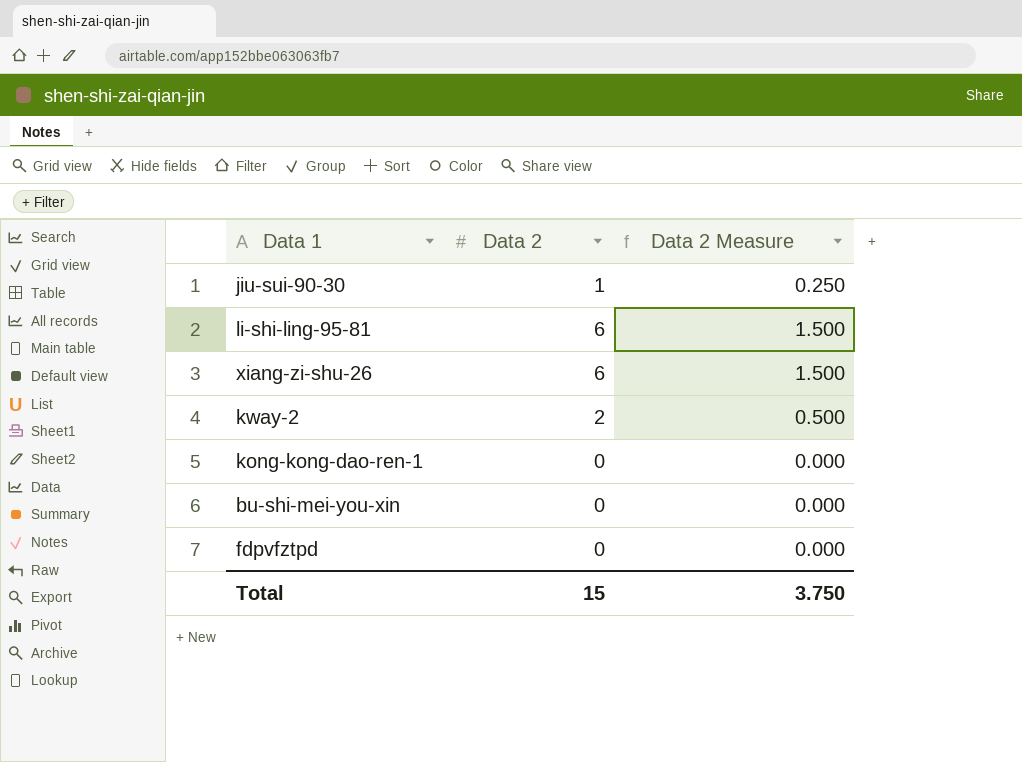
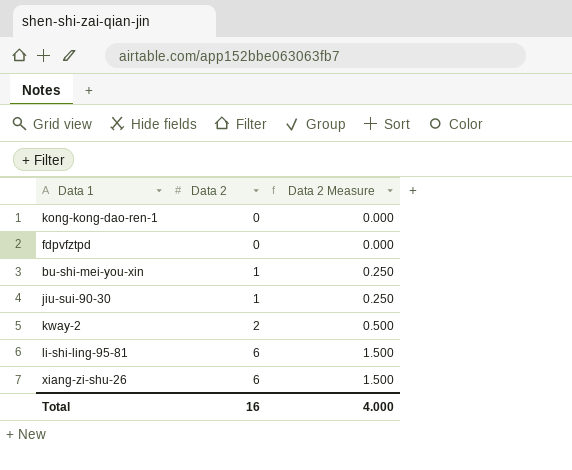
row order: none -> Data 2 ascending
bu-shi-mei-you-xin | Data 2: 0 -> 1
bu-shi-mei-you-xin | Data 2 Measure: 0.000 -> 0.250
Total | Data 2: 15 -> 16
Total | Data 2 Measure: 3.750 -> 4.000

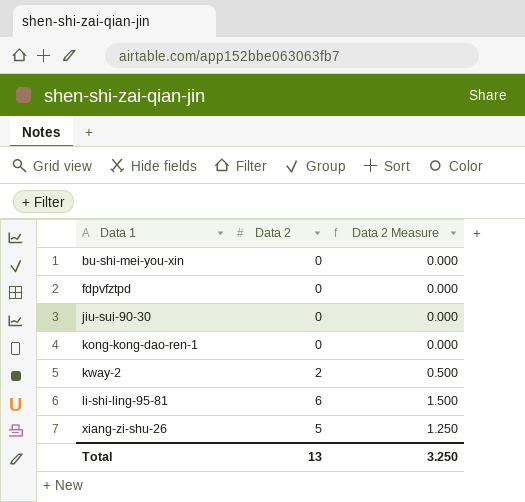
row order: Data 2 ascending -> Data 1 ascending
bu-shi-mei-you-xin | Data 2: 1 -> 0
bu-shi-mei-you-xin | Data 2 Measure: 0.250 -> 0.000
jiu-sui-90-30 | Data 2: 1 -> 0
jiu-sui-90-30 | Data 2 Measure: 0.250 -> 0.000
xiang-zi-shu-26 | Data 2: 6 -> 5
xiang-zi-shu-26 | Data 2 Measure: 1.500 -> 1.250
Total | Data 2: 16 -> 13
Total | Data 2 Measure: 4.000 -> 3.250

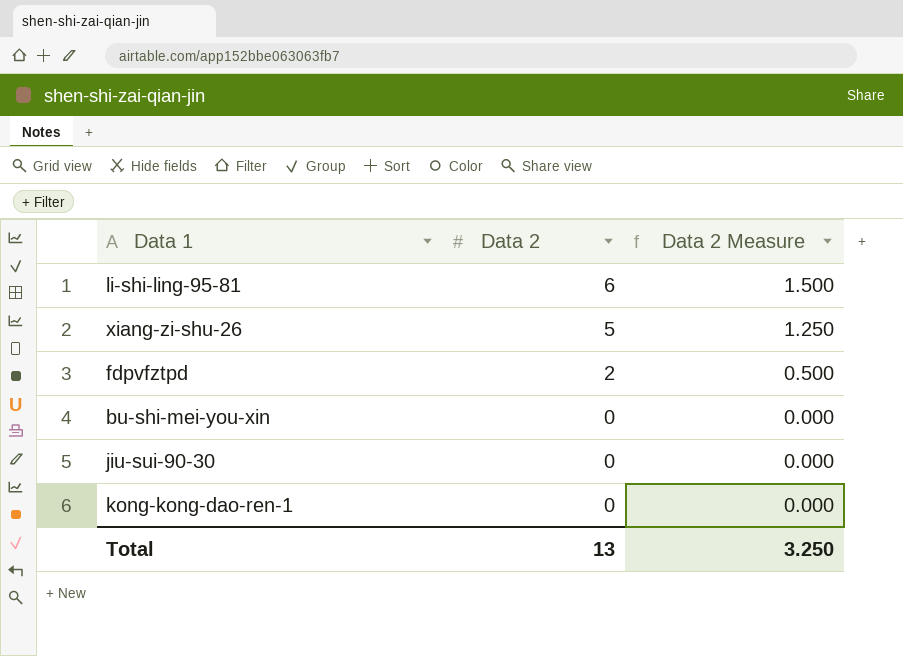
row order: Data 1 ascending -> Data 2 descending
row kway-2: 2 | 0.500 -> none
fdpvfztpd | Data 2: 0 -> 2
fdpvfztpd | Data 2 Measure: 0.000 -> 0.500

